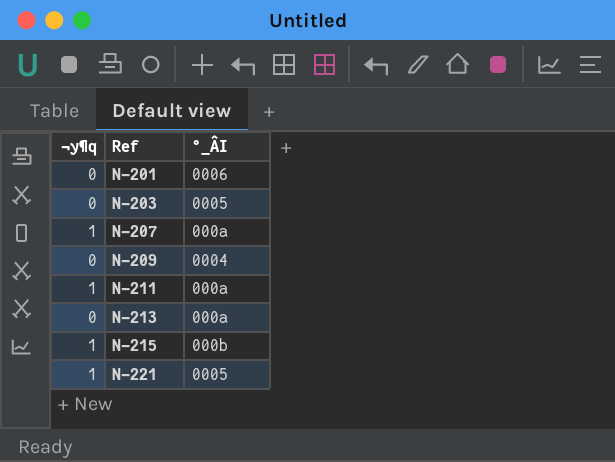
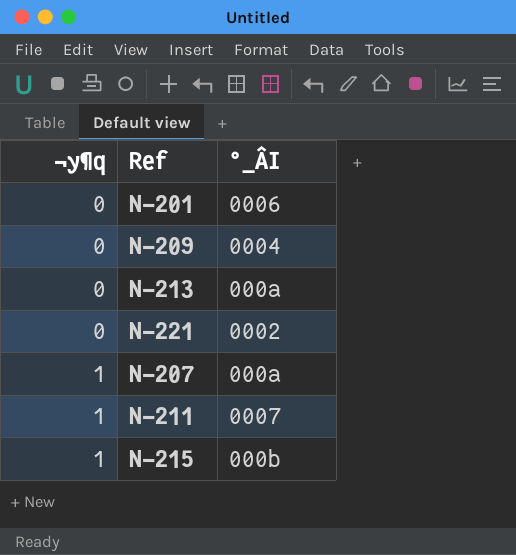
row order: Ref ascending -> ¬y¶q ascending
row N-203: 0 | 0005 -> none
N-221 | ¬y¶q: 1 -> 0
N-221 | °_ÂI: 0005 -> 0002
N-211 | °_ÂI: 000a -> 0007

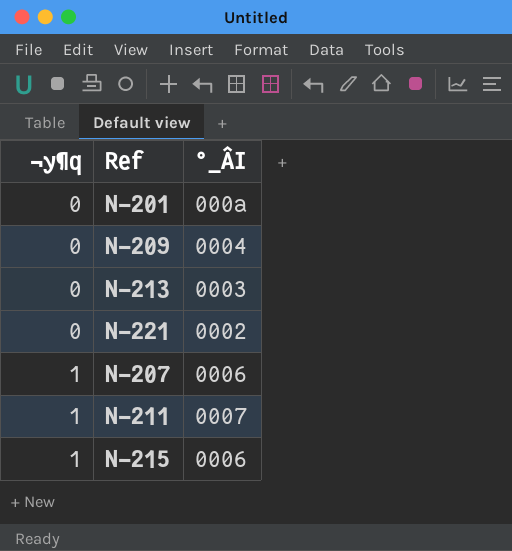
N-201 | °_ÂI: 0006 -> 000a
N-213 | °_ÂI: 000a -> 0003
N-207 | °_ÂI: 000a -> 0006
N-215 | °_ÂI: 000b -> 0006

